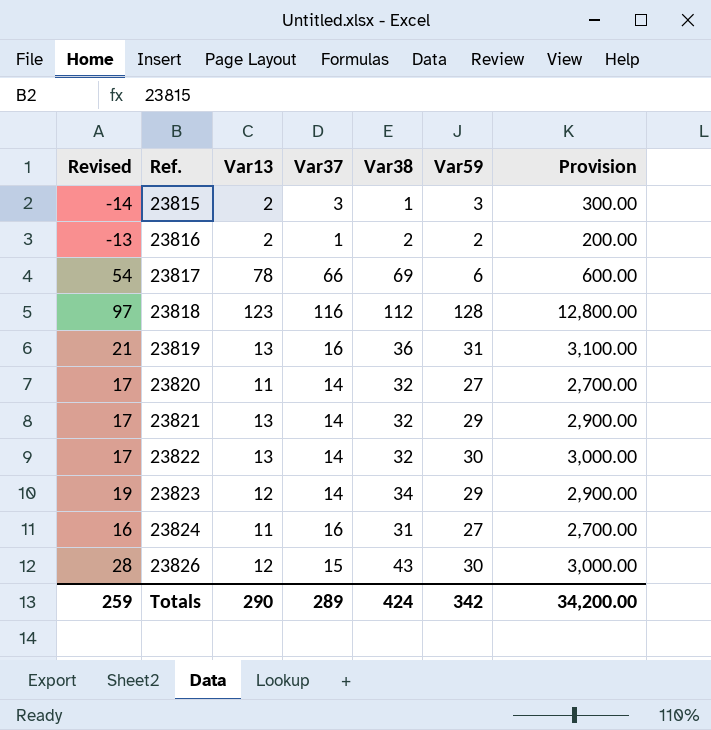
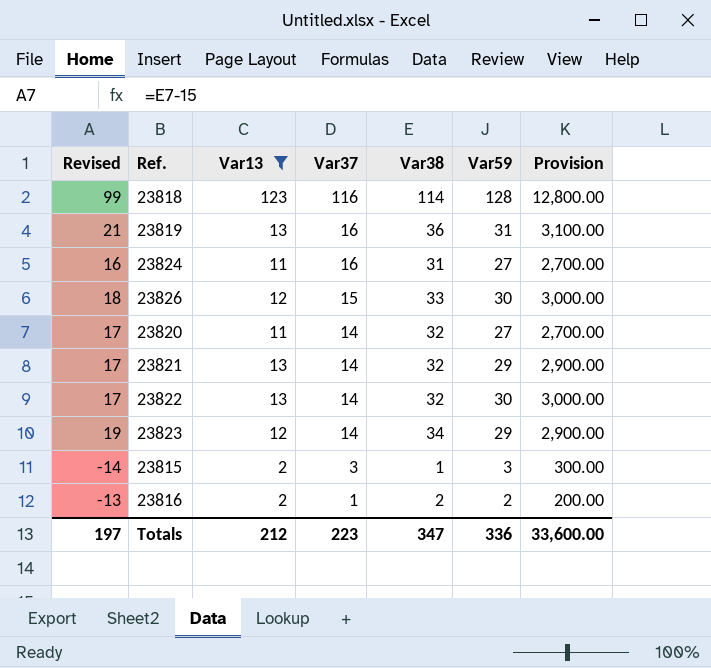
filter: none -> Var13 != 78
row order: Ref. ascending -> Var37 descending
23818 | Revised: 97 -> 99
23818 | Var38: 112 -> 114
23826 | Revised: 28 -> 18
23826 | Var38: 43 -> 33
Totals | Revised: 259 -> 197
Totals | Var13: 290 -> 212
Totals | Var37: 289 -> 223
Totals | Var38: 424 -> 347
Totals | Var59: 342 -> 336
Totals | Provision: 34,200.00 -> 33,600.00

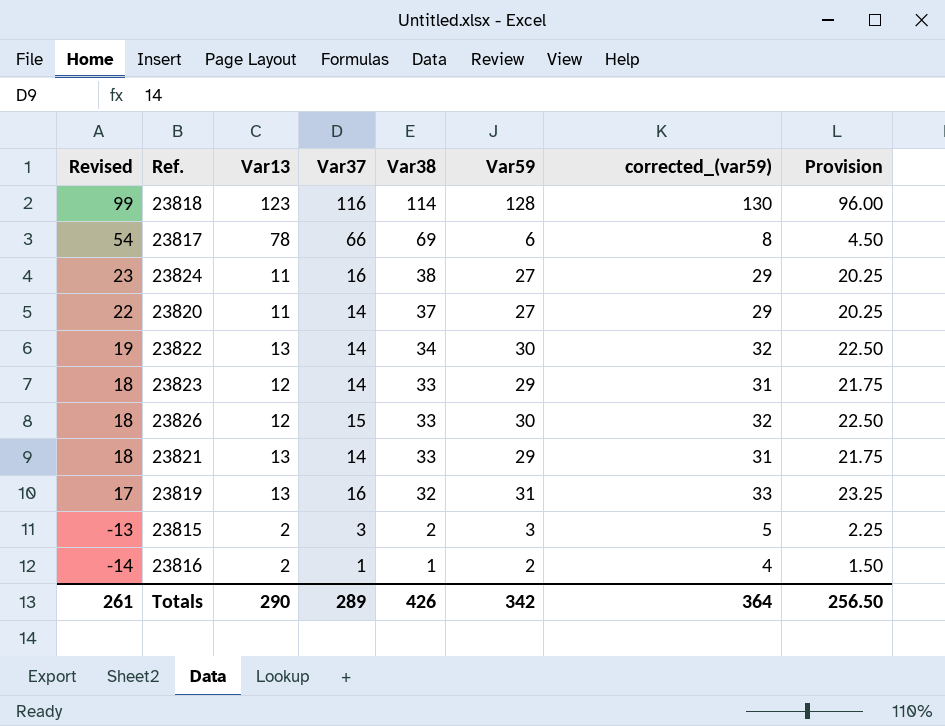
filter: Var13 != 78 -> none
row order: Var37 descending -> Revised descending
column corrected_(var59) | formula: none -> [Var59] + 2
column Provision | formula: [Var59] * 100 -> [Var59] * 0.75
23824 | Revised: 16 -> 23
23824 | Var38: 31 -> 38
23820 | Revised: 17 -> 22
23820 | Var38: 32 -> 37
23822 | Revised: 17 -> 19
23822 | Var38: 32 -> 34
23823 | Revised: 19 -> 18
23823 | Var38: 34 -> 33
23821 | Revised: 17 -> 18
23821 | Var38: 32 -> 33
23819 | Revised: 21 -> 17
23819 | Var38: 36 -> 32
23815 | Revised: -14 -> -13
23815 | Var38: 1 -> 2
23816 | Revised: -13 -> -14
23816 | Var38: 2 -> 1
Totals | Revised: 197 -> 261
Totals | Var13: 212 -> 290
Totals | Var37: 223 -> 289
Totals | Var38: 347 -> 426
Totals | Var59: 336 -> 342
Totals | Provision: 33,600.00 -> 256.50

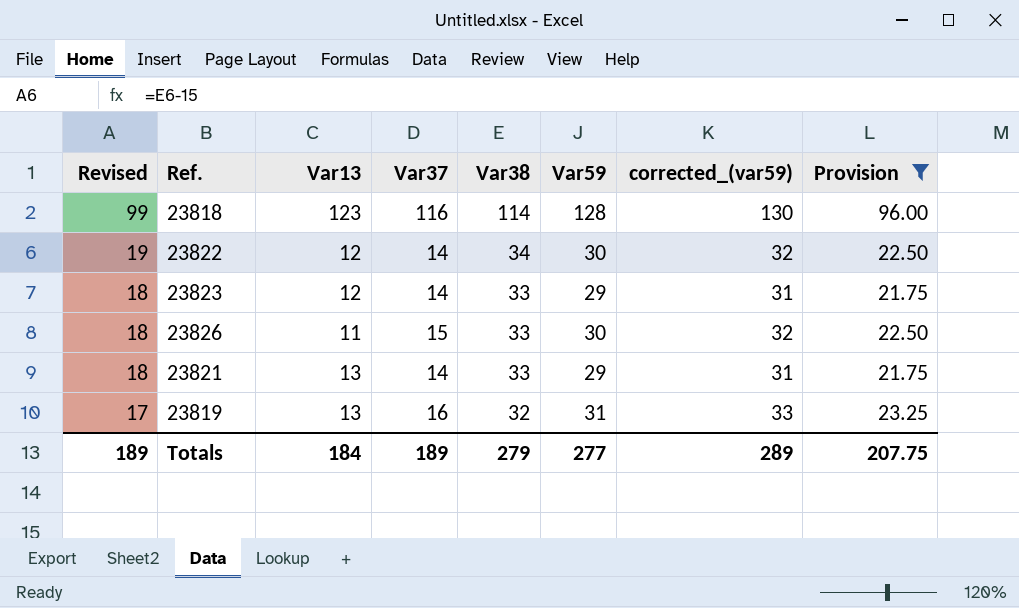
filter: none -> Provision >= 21.75
23822 | Var13: 13 -> 12
23826 | Var13: 12 -> 11
Totals | Revised: 261 -> 189
Totals | Var13: 290 -> 184
Totals | Var37: 289 -> 189
Totals | Var38: 426 -> 279
Totals | Var59: 342 -> 277
Totals | corrected_(var59): 364 -> 289
Totals | Provision: 256.50 -> 207.75

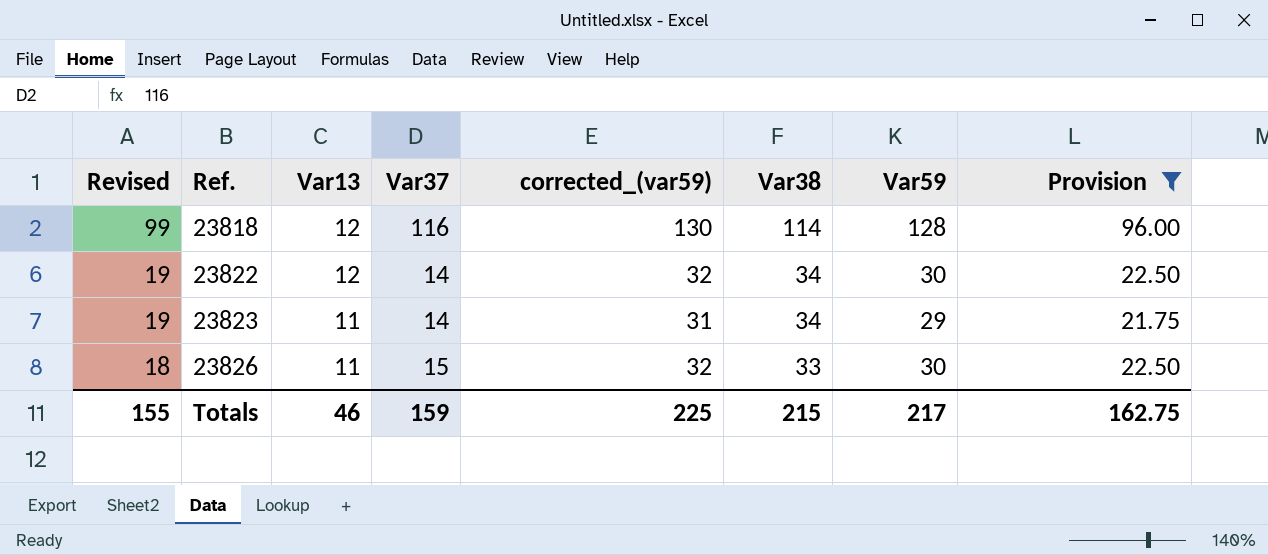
column corrected_(var59) | position: 7 -> 5
row 23821: 18 | 13 | 14 | 33 | 29 | 31 | 21.75 -> none
row 23819: 17 | 13 | 16 | 32 | 31 | 33 | 23.25 -> none
23818 | Var13: 123 -> 12
23823 | Revised: 18 -> 19
23823 | Var13: 12 -> 11
23823 | Var38: 33 -> 34
Totals | Revised: 189 -> 155
Totals | Var13: 184 -> 46
Totals | Var37: 189 -> 159
Totals | corrected_(var59): 289 -> 225
Totals | Var38: 279 -> 215
Totals | Var59: 277 -> 217
Totals | Provision: 207.75 -> 162.75

